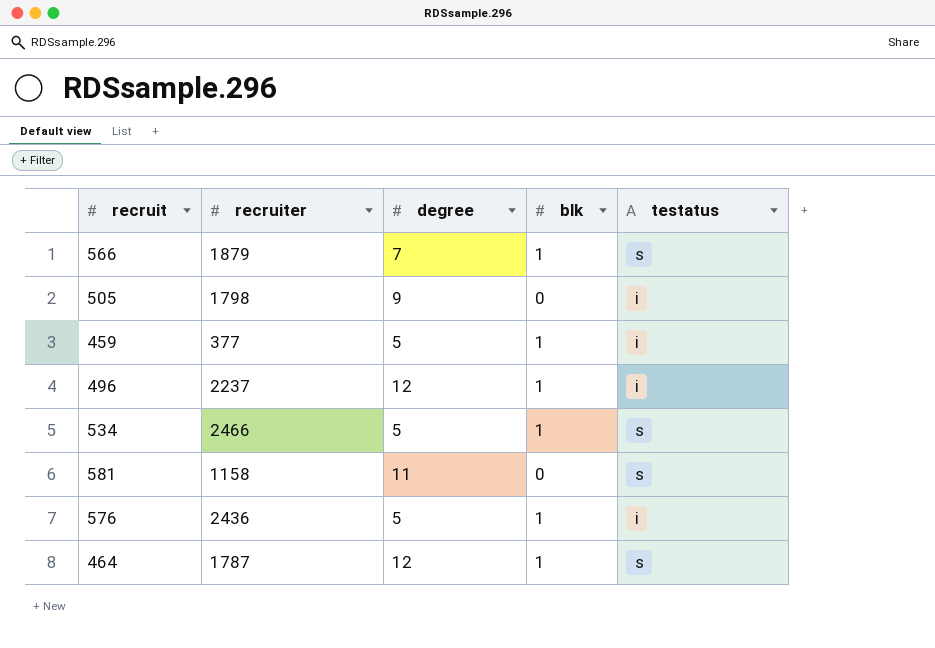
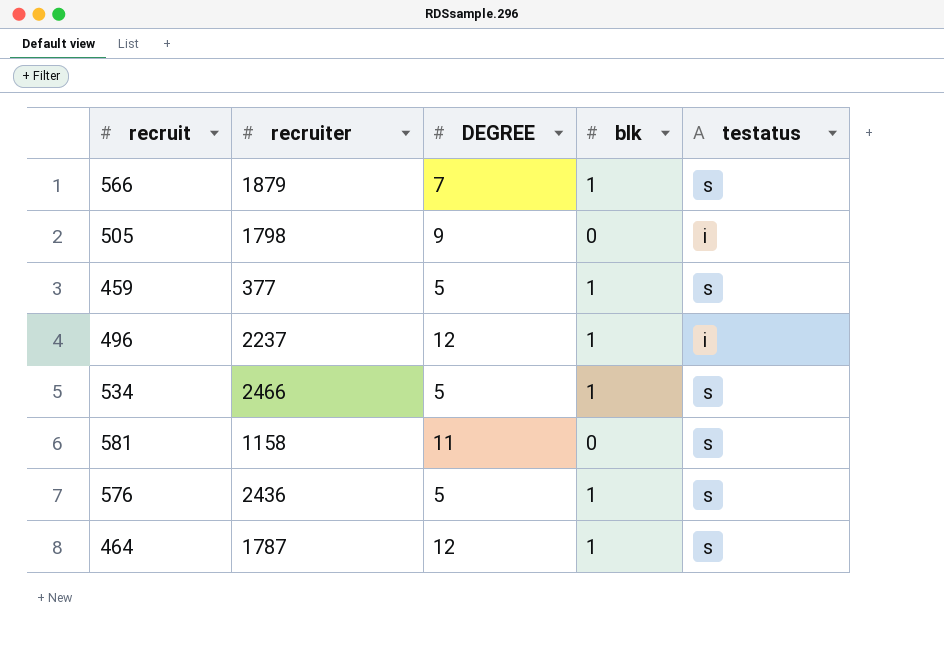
column name: degree -> DEGREE
459 | testatus: i -> s
576 | testatus: i -> s

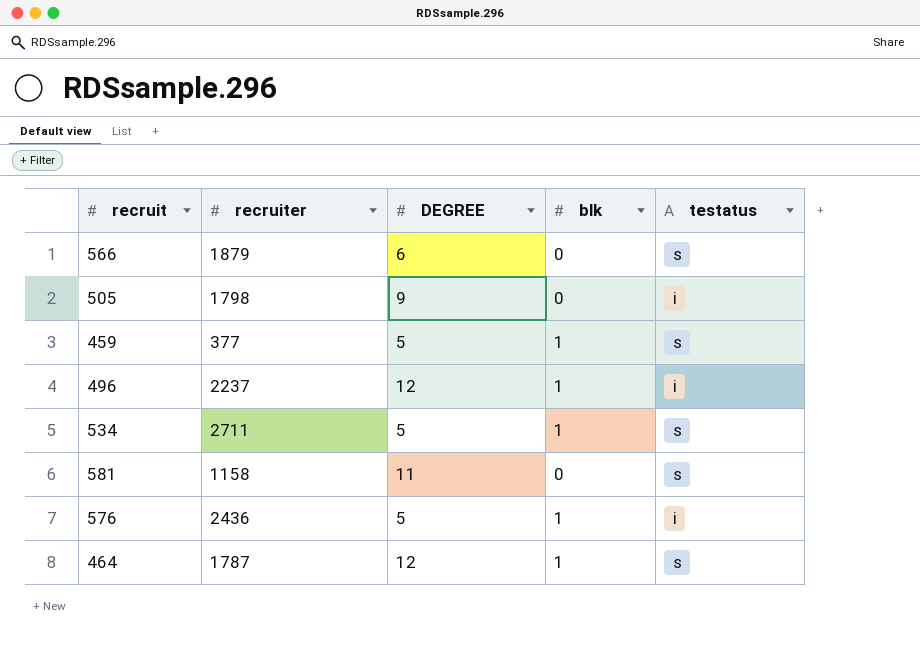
566 | DEGREE: 7 -> 6
566 | blk: 1 -> 0
534 | recruiter: 2466 -> 2711
576 | testatus: s -> i

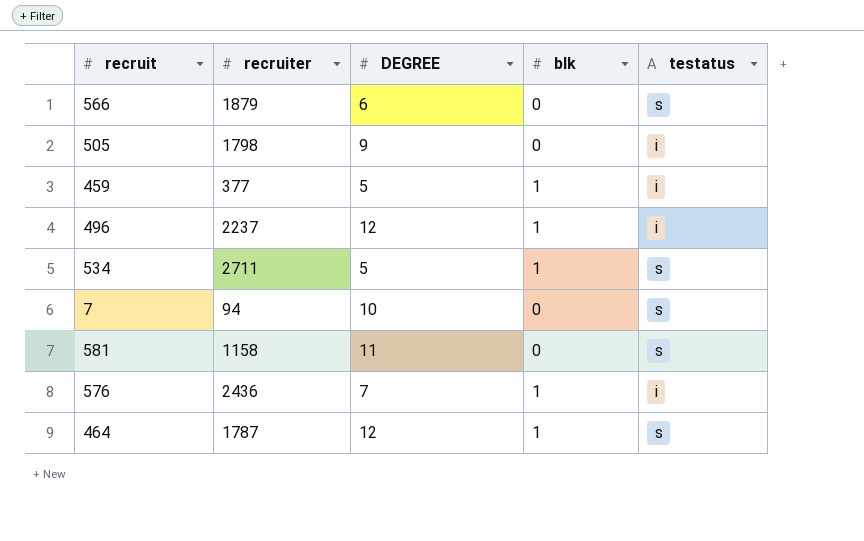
459 | testatus: s -> i
row 7: none -> 94 | 10 | 0 | s
576 | DEGREE: 5 -> 7

